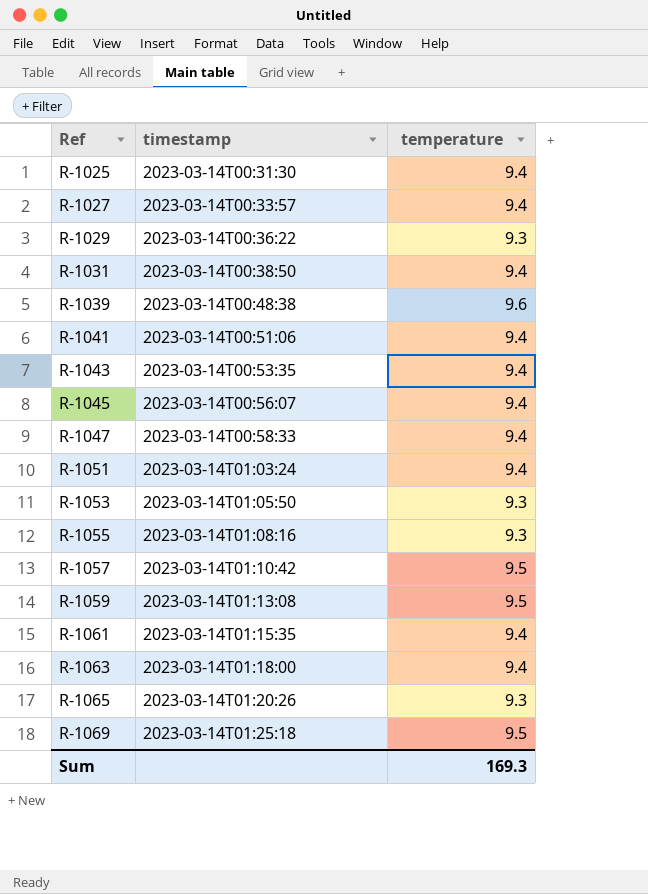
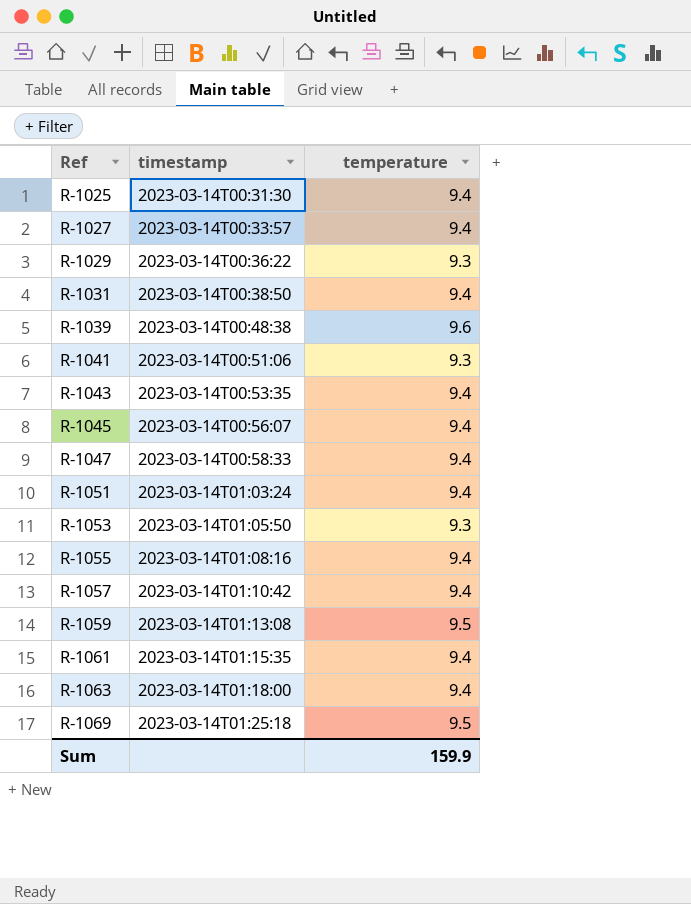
row R-1065: 2023-03-14T01:20:26 | 9.3 -> none
R-1041 | temperature: 9.4 -> 9.3
R-1055 | temperature: 9.3 -> 9.4
R-1057 | temperature: 9.5 -> 9.4
Sum | temperature: 169.3 -> 159.9

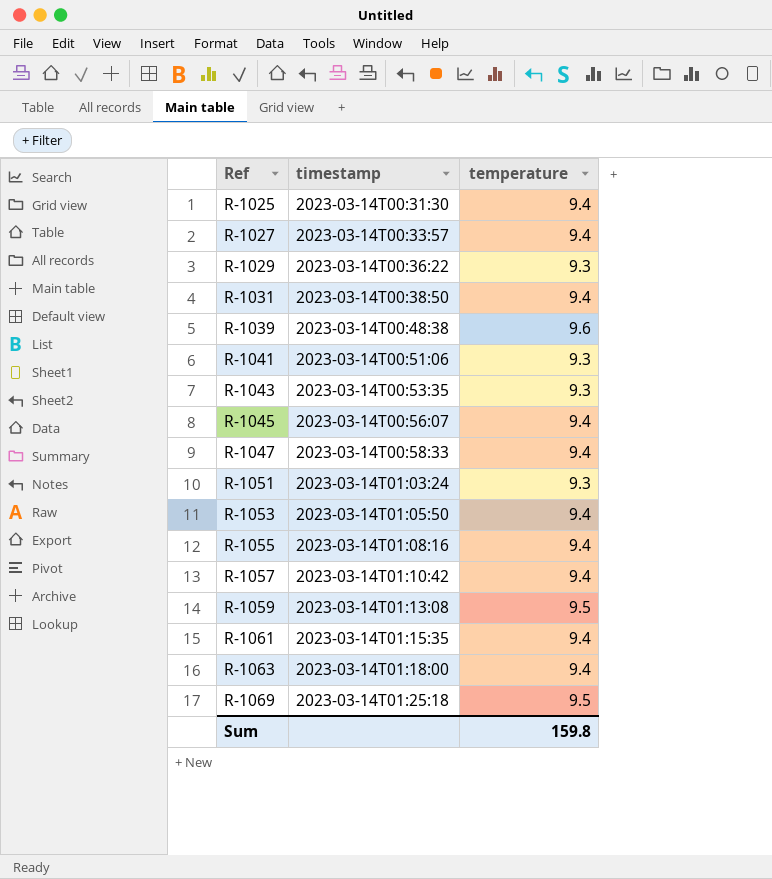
R-1043 | temperature: 9.4 -> 9.3
R-1051 | temperature: 9.4 -> 9.3
R-1053 | temperature: 9.3 -> 9.4
Sum | temperature: 159.9 -> 159.8

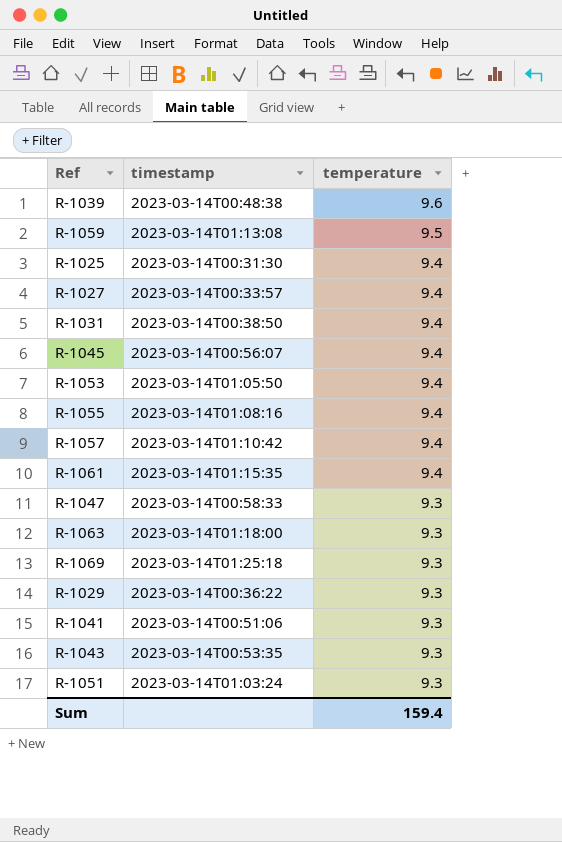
row order: Ref ascending -> temperature descending
R-1047 | temperature: 9.4 -> 9.3
R-1063 | temperature: 9.4 -> 9.3
R-1069 | temperature: 9.5 -> 9.3
Sum | temperature: 159.8 -> 159.4

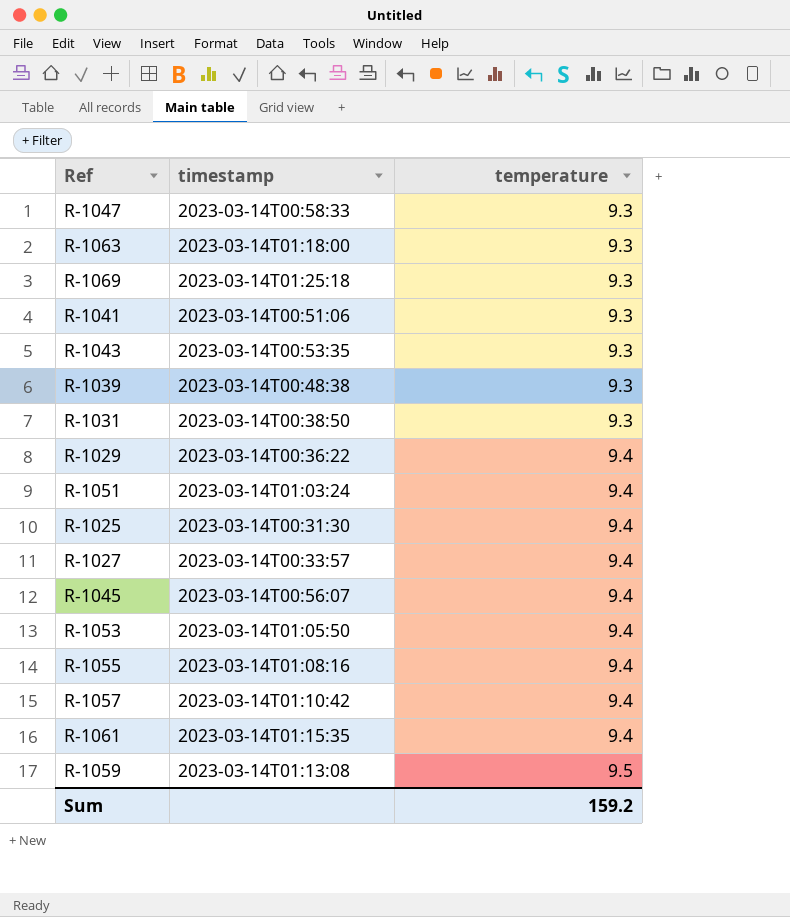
row order: temperature descending -> temperature ascending
R-1039 | temperature: 9.6 -> 9.3
R-1031 | temperature: 9.4 -> 9.3
R-1029 | temperature: 9.3 -> 9.4
R-1051 | temperature: 9.3 -> 9.4
Sum | temperature: 159.4 -> 159.2

